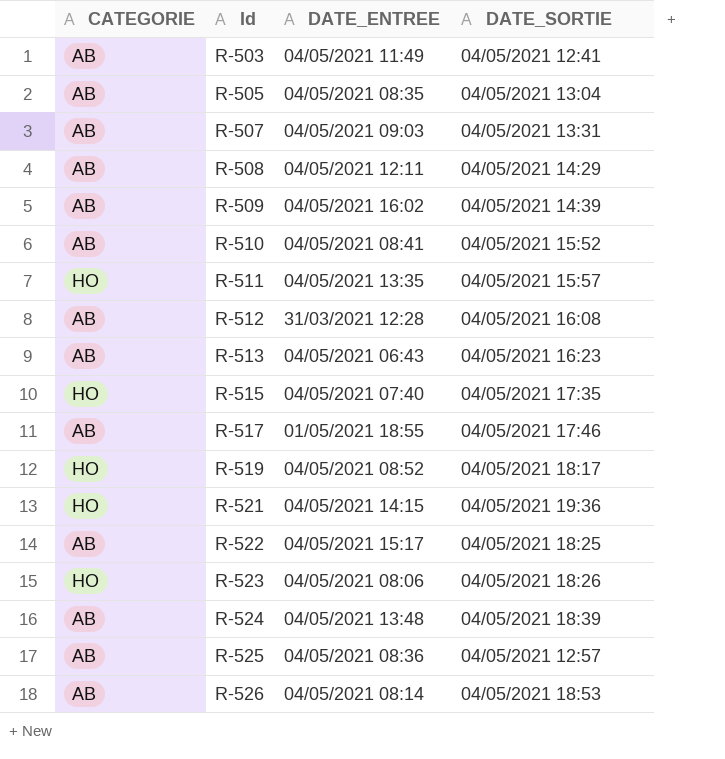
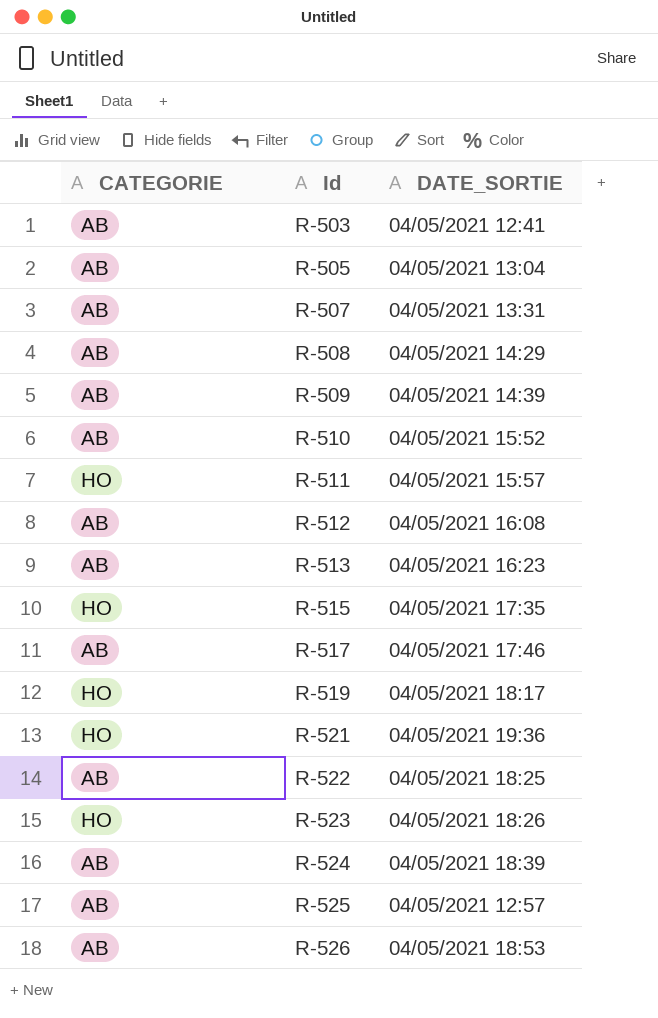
column DATE_ENTREE | position: 3 -> none

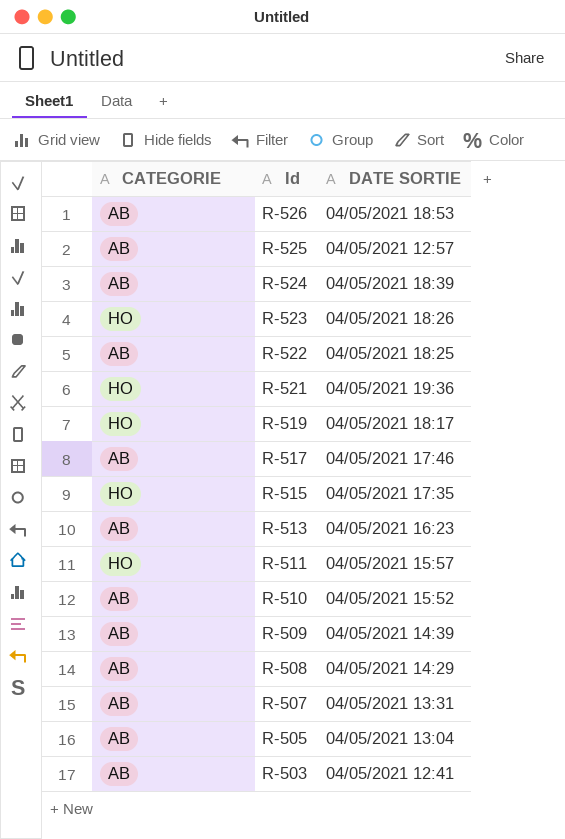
row order: Id ascending -> Id descending
column name: DATE_SORTIE -> DATE SORTIE
row R-512: AB | 04/05/2021 16:08 -> none

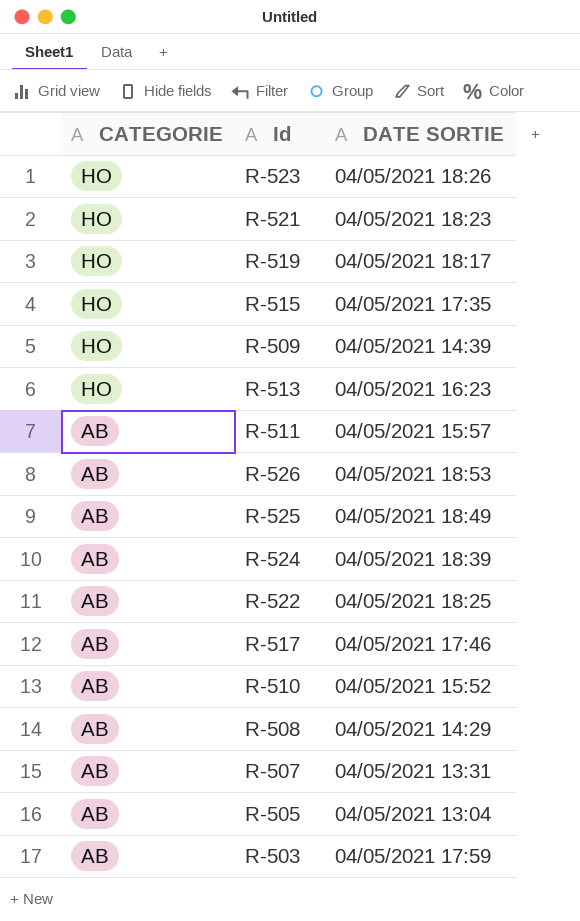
row order: Id descending -> CATEGORIE descending
R-521 | DATE SORTIE: 04/05/2021 19:36 -> 04/05/2021 18:23
R-509 | CATEGORIE: AB -> HO
R-513 | CATEGORIE: AB -> HO
R-511 | CATEGORIE: HO -> AB
R-525 | DATE SORTIE: 04/05/2021 12:57 -> 04/05/2021 18:49
R-503 | DATE SORTIE: 04/05/2021 12:41 -> 04/05/2021 17:59

